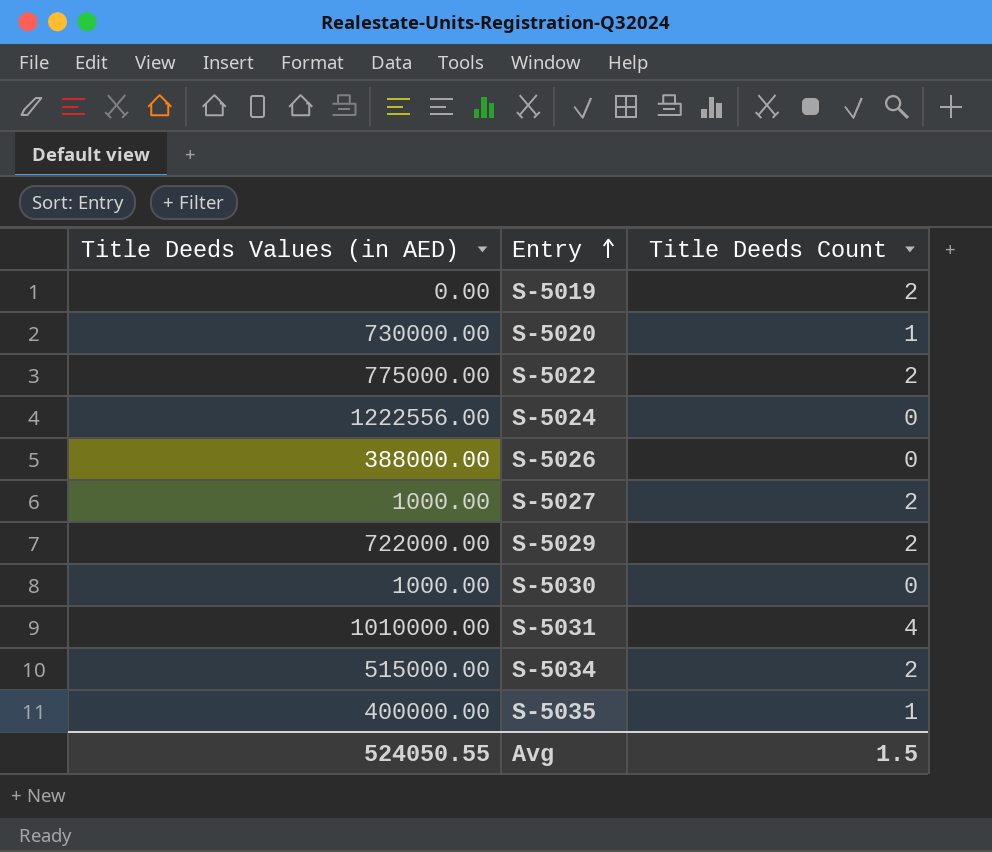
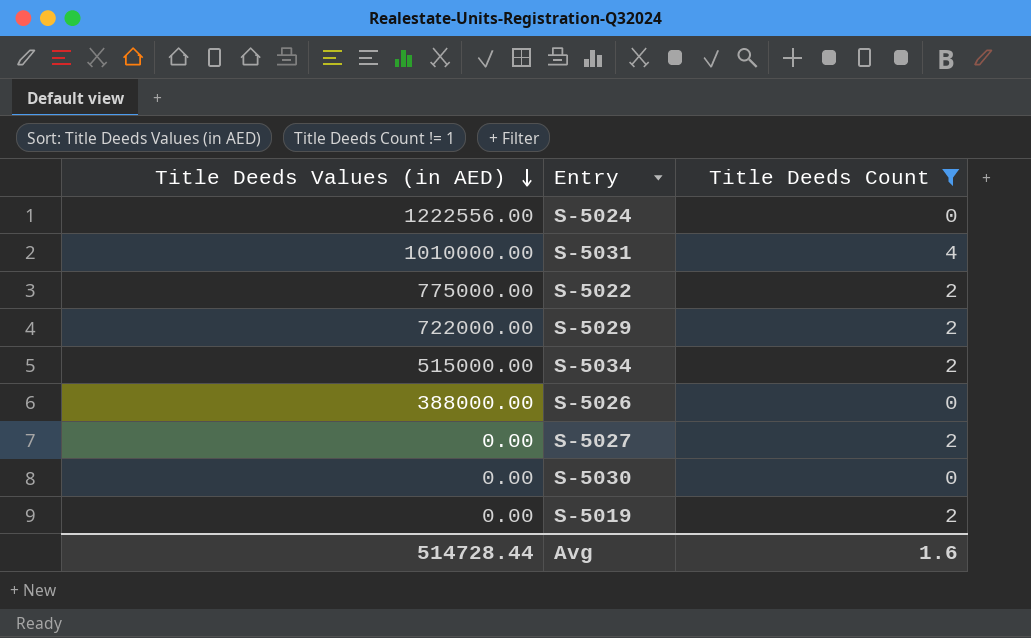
filter: none -> Title Deeds Count != 1
row order: Entry ascending -> Title Deeds Values (in AED) descending
S-5027 | Title Deeds Values (in AED): 1000.00 -> 0.00
S-5030 | Title Deeds Values (in AED): 1000.00 -> 0.00
Avg | Title Deeds Values (in AED): 524050.55 -> 514728.44
Avg | Title Deeds Count: 1.5 -> 1.6

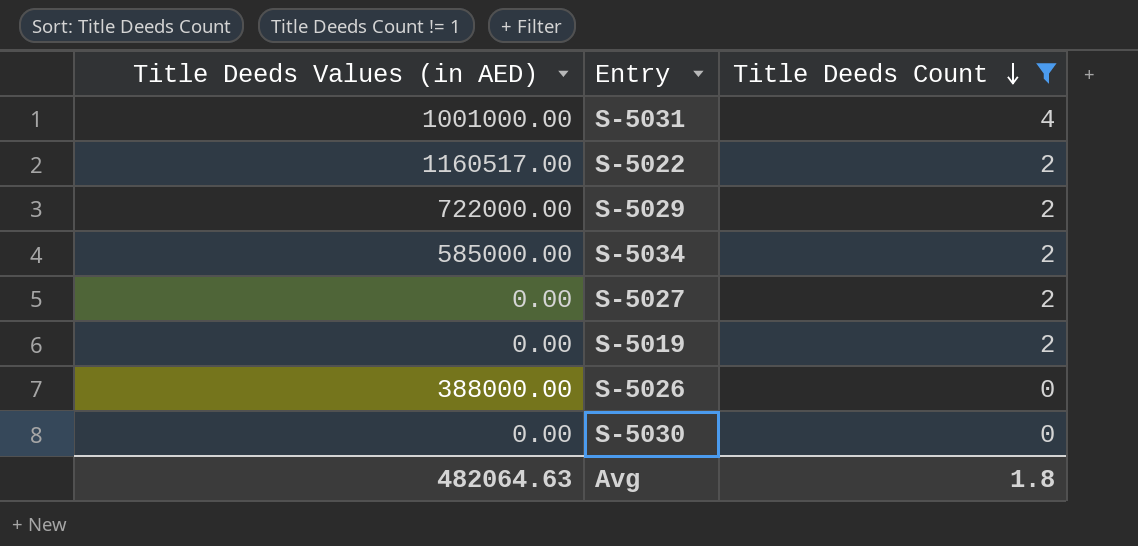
row order: Title Deeds Values (in AED) descending -> Title Deeds Count descending
row S-5024: 1222556.00 | 0 -> none
S-5031 | Title Deeds Values (in AED): 1010000.00 -> 1001000.00
S-5022 | Title Deeds Values (in AED): 775000.00 -> 1160517.00
S-5034 | Title Deeds Values (in AED): 515000.00 -> 585000.00
Avg | Title Deeds Values (in AED): 514728.44 -> 482064.63
Avg | Title Deeds Count: 1.6 -> 1.8

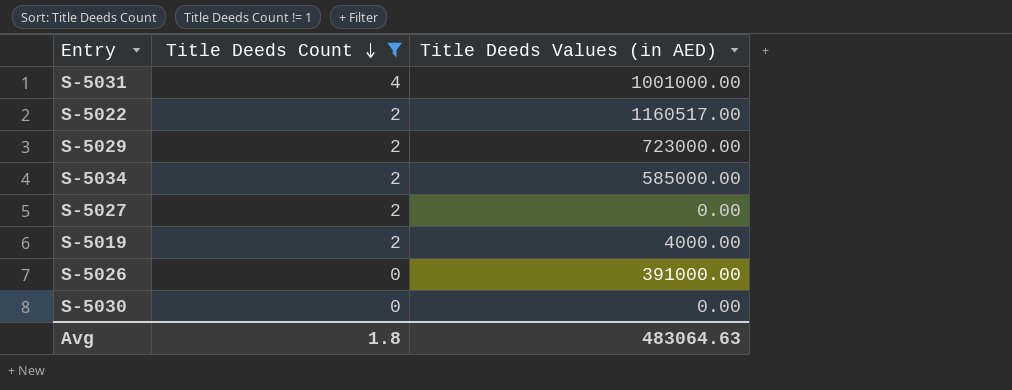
column Title Deeds Values (in AED) | position: 1 -> 3
S-5029 | Title Deeds Values (in AED): 722000.00 -> 723000.00
S-5019 | Title Deeds Values (in AED): 0.00 -> 4000.00
S-5026 | Title Deeds Values (in AED): 388000.00 -> 391000.00
Avg | Title Deeds Values (in AED): 482064.63 -> 483064.63

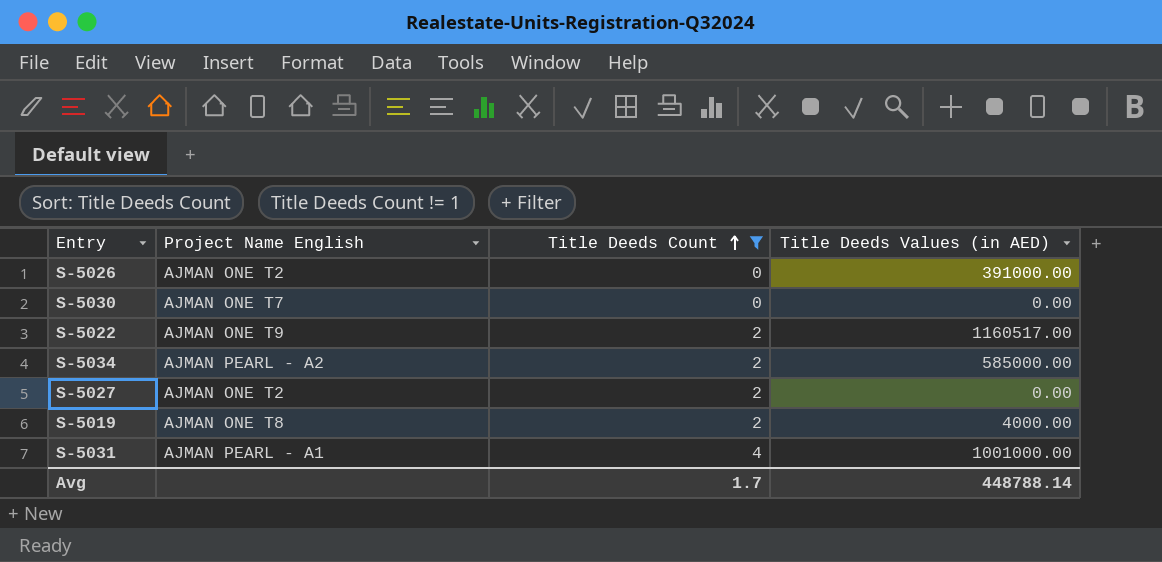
row order: Title Deeds Count descending -> Title Deeds Count ascending
column Project Name English | position: none -> 2
row S-5029: 2 | 723000.00 -> none
Avg | Title Deeds Count: 1.8 -> 1.7
Avg | Title Deeds Values (in AED): 483064.63 -> 448788.14

